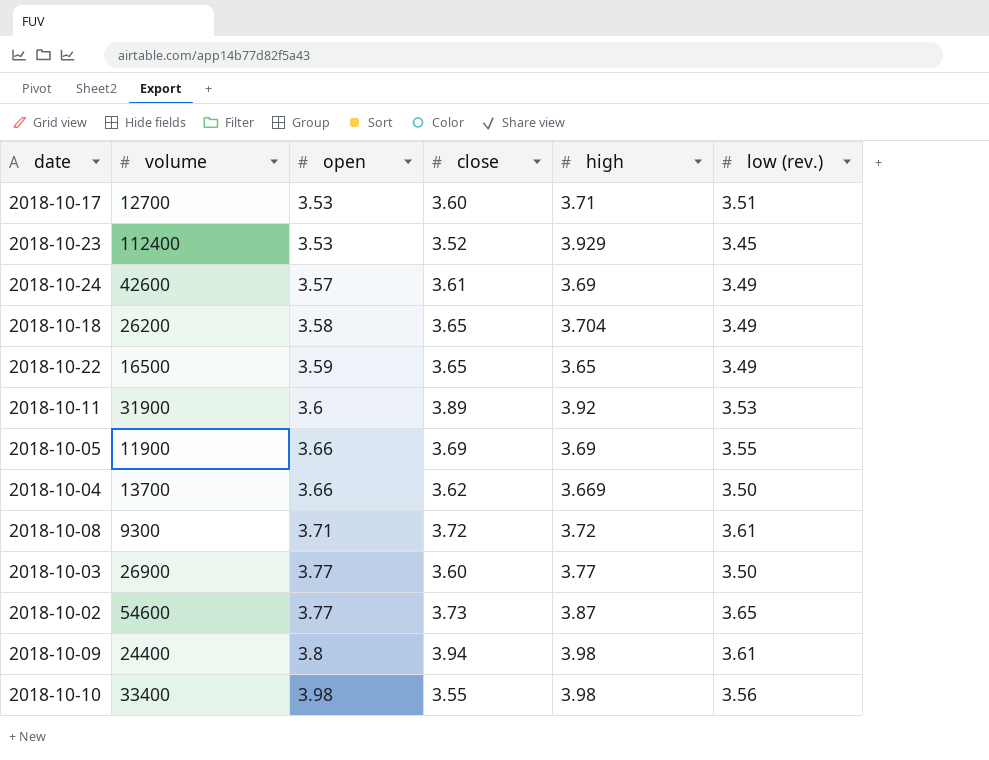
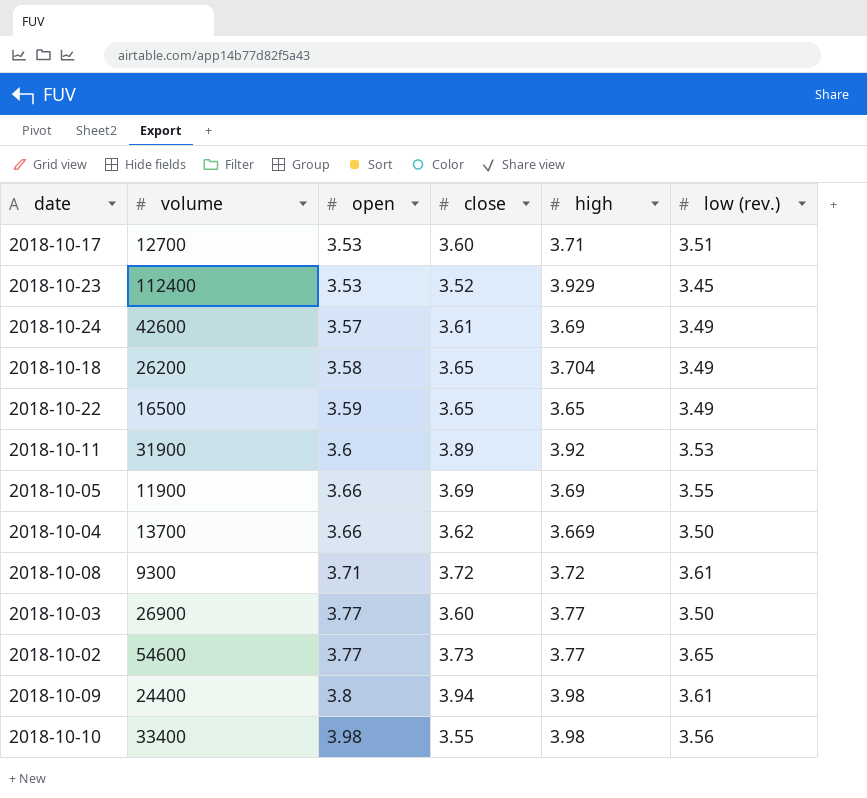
2018-10-02 | high: 3.87 -> 3.77

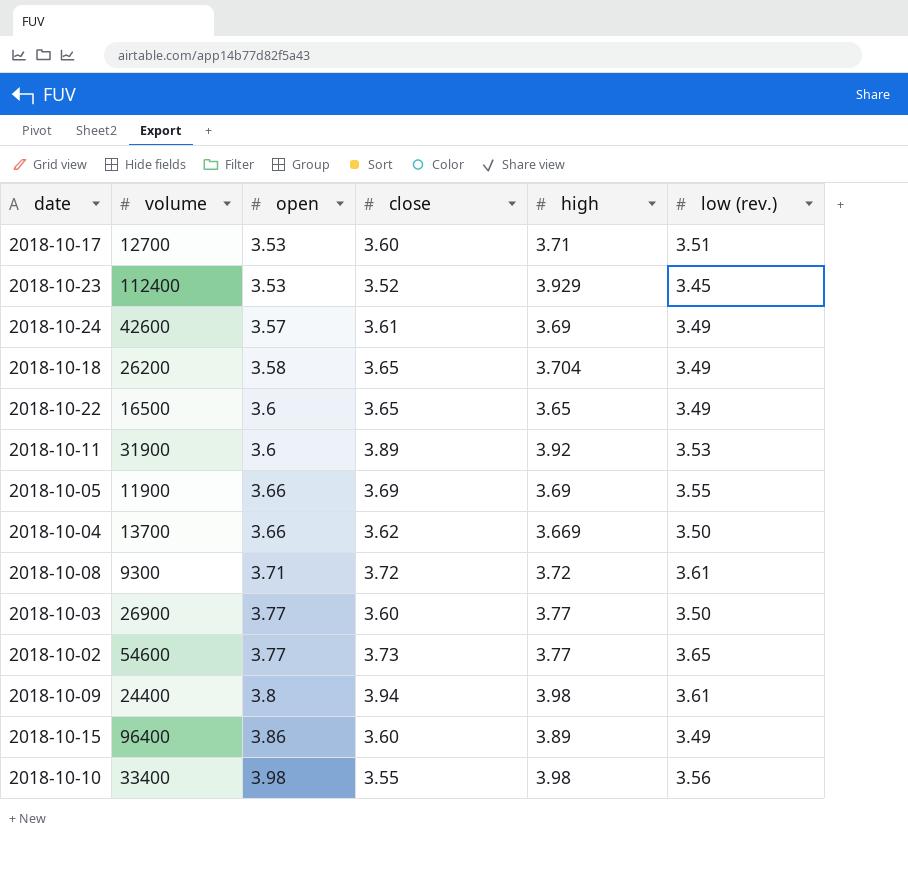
2018-10-22 | open: 3.59 -> 3.6
row 2018-10-15: none -> 96400 | 3.86 | 3.60 | 3.89 | 3.49

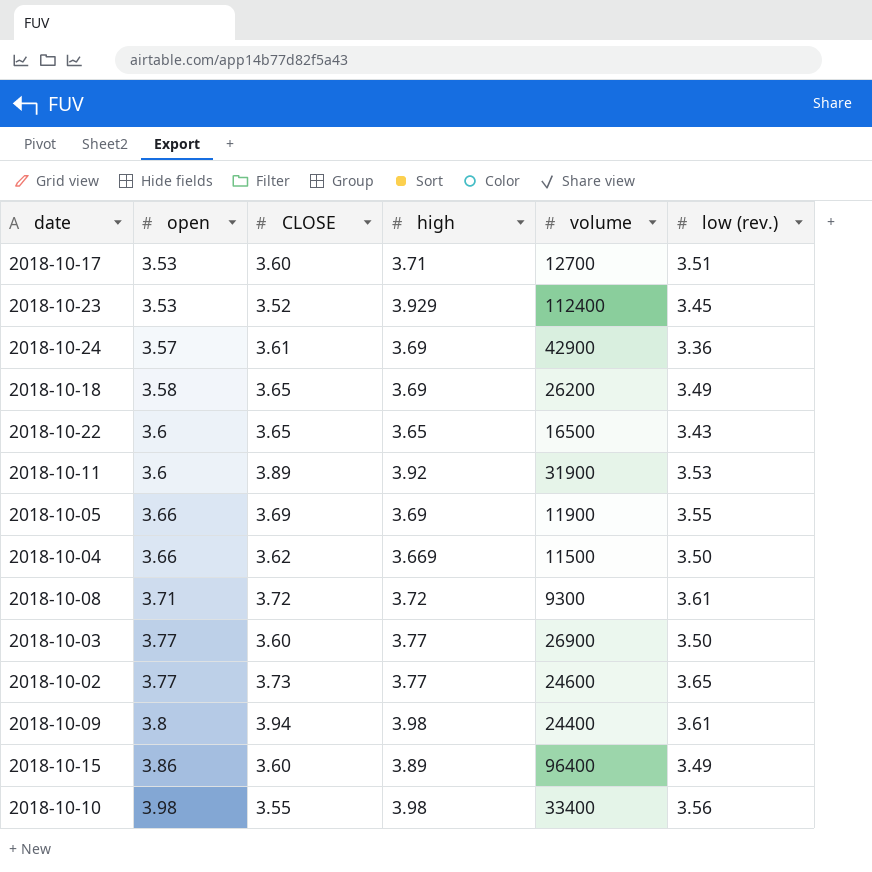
column name: close -> CLOSE
column volume | position: 2 -> 5
2018-10-24 | volume: 42600 -> 42900
2018-10-24 | low (rev.): 3.49 -> 3.36
2018-10-18 | high: 3.704 -> 3.69
2018-10-22 | low (rev.): 3.49 -> 3.43
2018-10-04 | volume: 13700 -> 11500
2018-10-02 | volume: 54600 -> 24600

